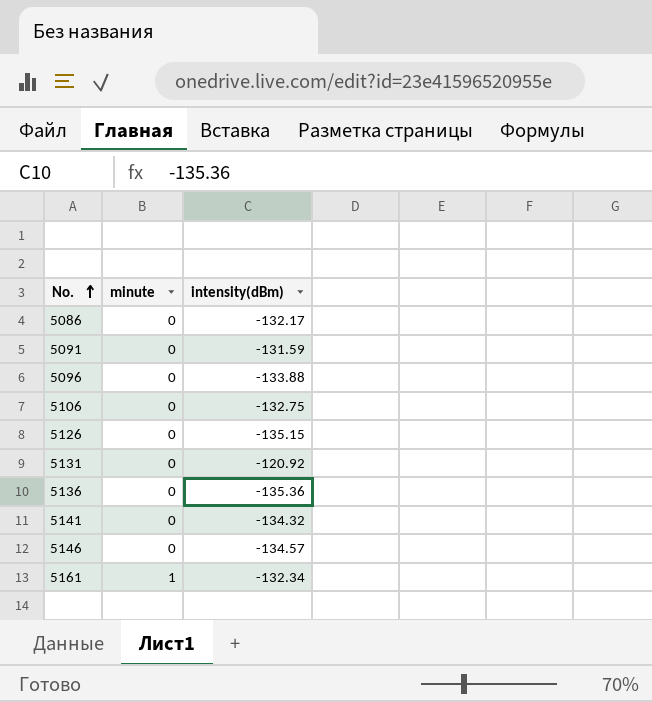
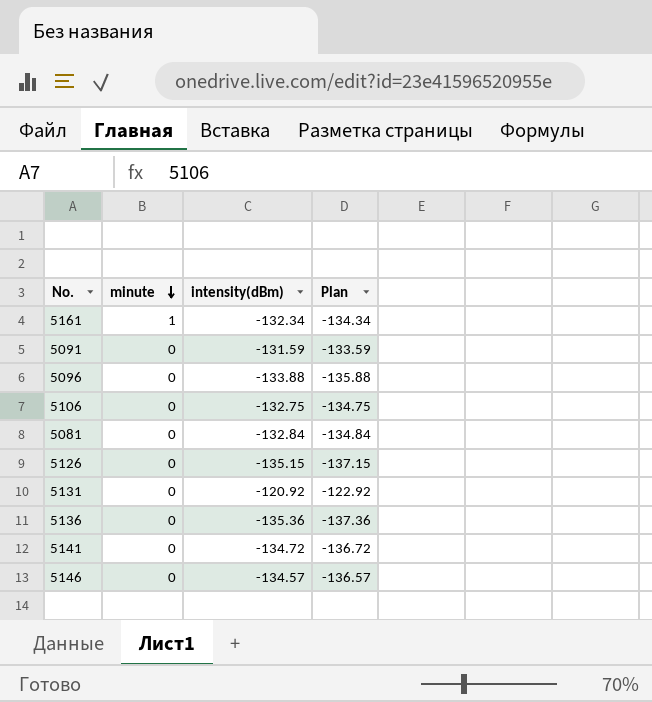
row order: No. ascending -> minute descending
column Plan | formula: none -> [intensity(dBm)] - 2
row 5086: 0 | -132.17 -> none
row 5081: none -> 0 | -132.84 | -134.84
5141 | intensity(dBm): -134.32 -> -134.72

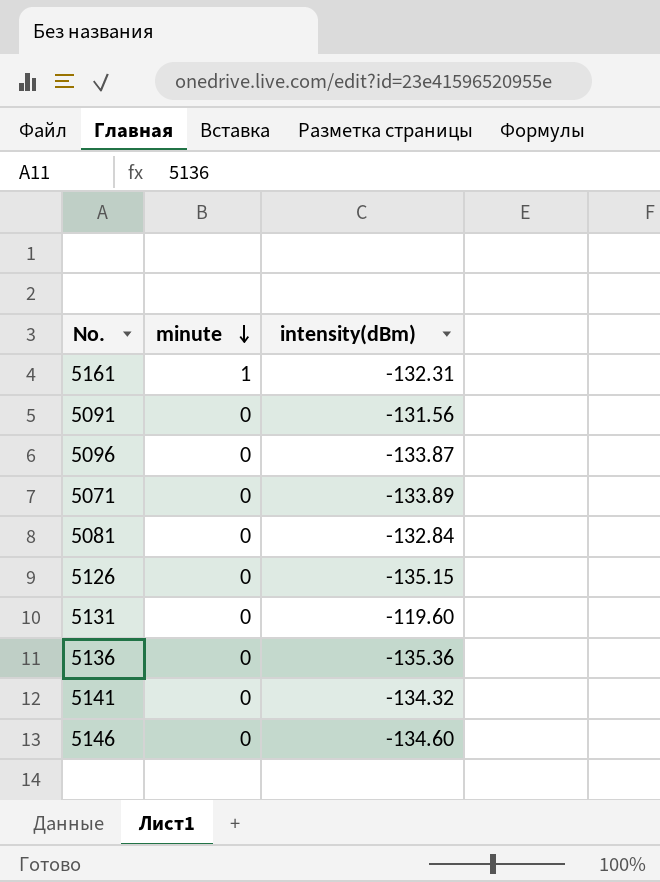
column Plan | formula: [intensity(dBm)] - 2 -> none
row 5106: 0 | -132.75 | -134.75 -> none
5161 | intensity(dBm): -132.34 -> -132.31
5091 | intensity(dBm): -131.59 -> -131.56
5096 | intensity(dBm): -133.88 -> -133.87
row 5071: none -> 0 | -133.89
5131 | intensity(dBm): -120.92 -> -119.60
5141 | intensity(dBm): -134.72 -> -134.32
5146 | intensity(dBm): -134.57 -> -134.60

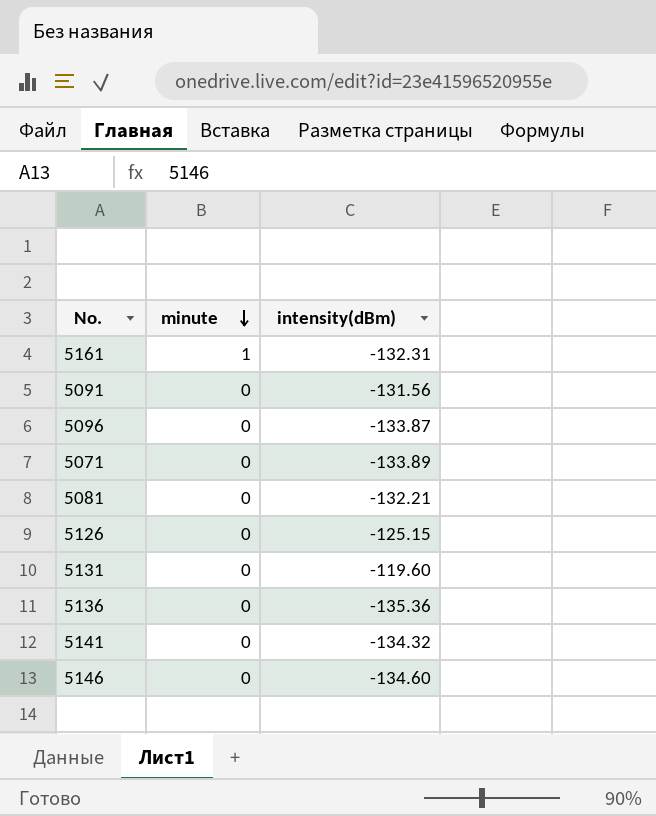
5081 | intensity(dBm): -132.84 -> -132.21
5126 | intensity(dBm): -135.15 -> -125.15

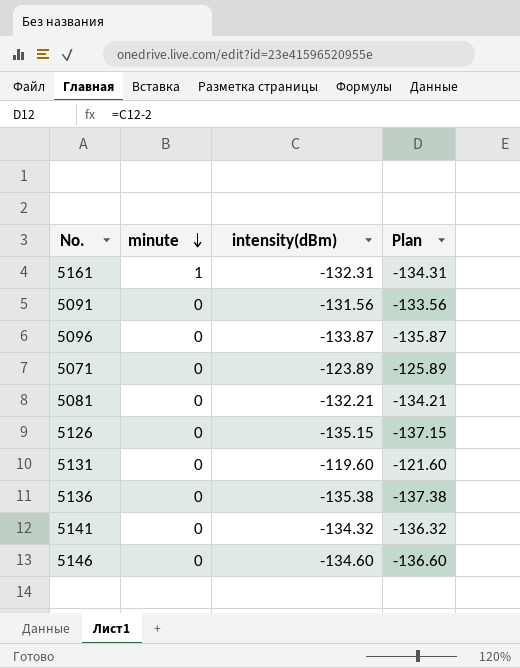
column Plan | formula: none -> [intensity(dBm)] - 2
5071 | intensity(dBm): -133.89 -> -123.89
5126 | intensity(dBm): -125.15 -> -135.15
5136 | intensity(dBm): -135.36 -> -135.38

